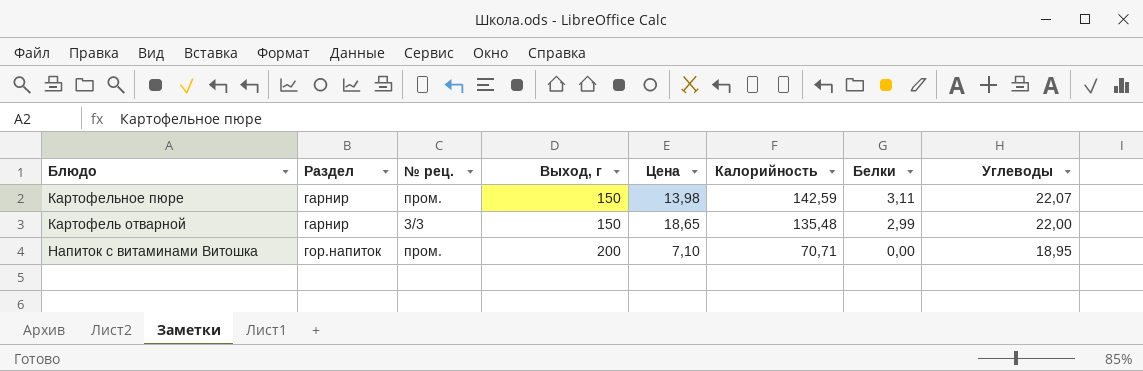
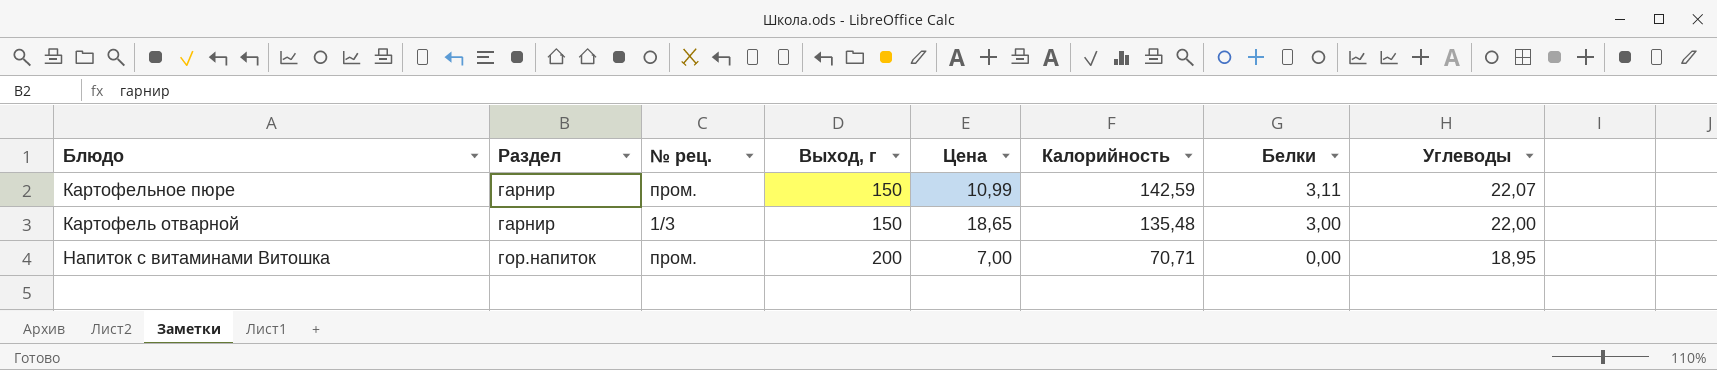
Картофельное пюре | Цена: 13,98 -> 10,99
Картофель отварной | № рец.: 3/3 -> 1/3
Картофель отварной | Белки: 2,99 -> 3,00
Напиток с витаминами Витошка | Цена: 7,10 -> 7,00

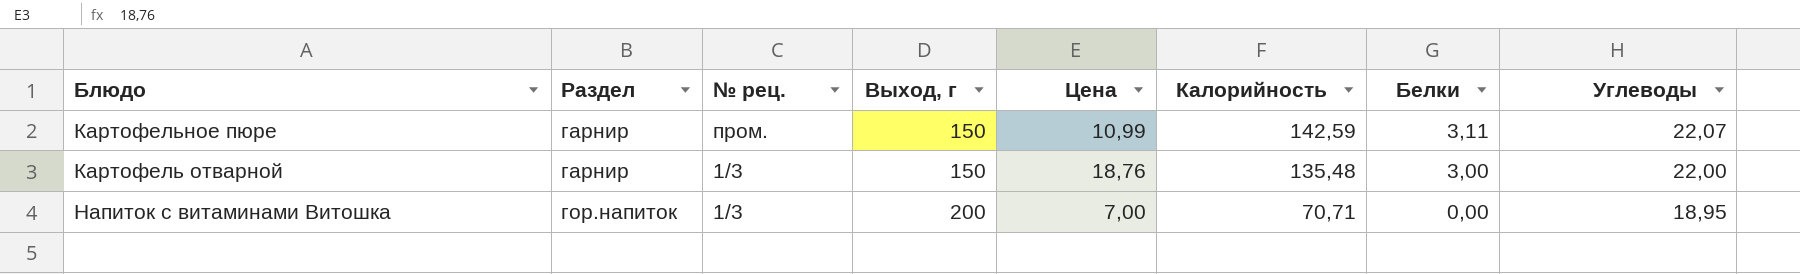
Картофель отварной | Цена: 18,65 -> 18,76
Напиток с витаминами Витошка | № рец.: пром. -> 1/3

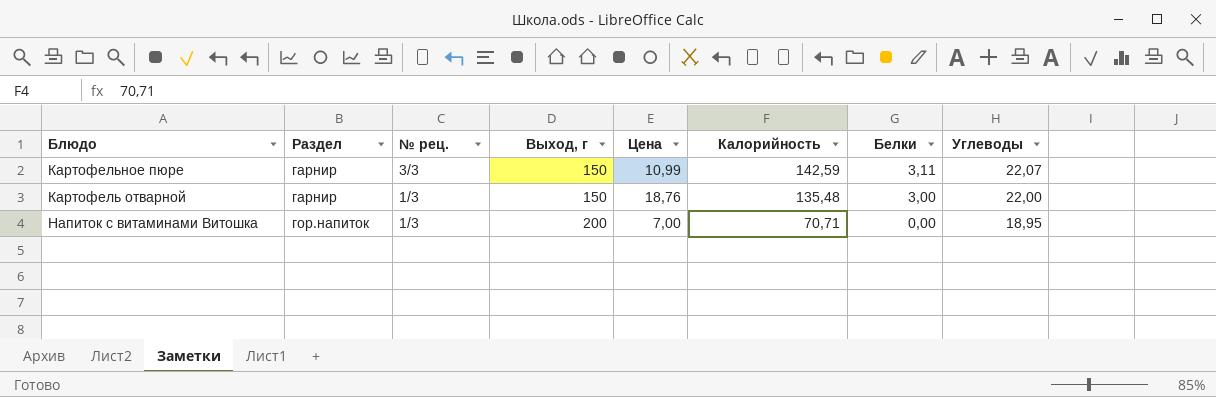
Картофельное пюре | № рец.: пром. -> 3/3

